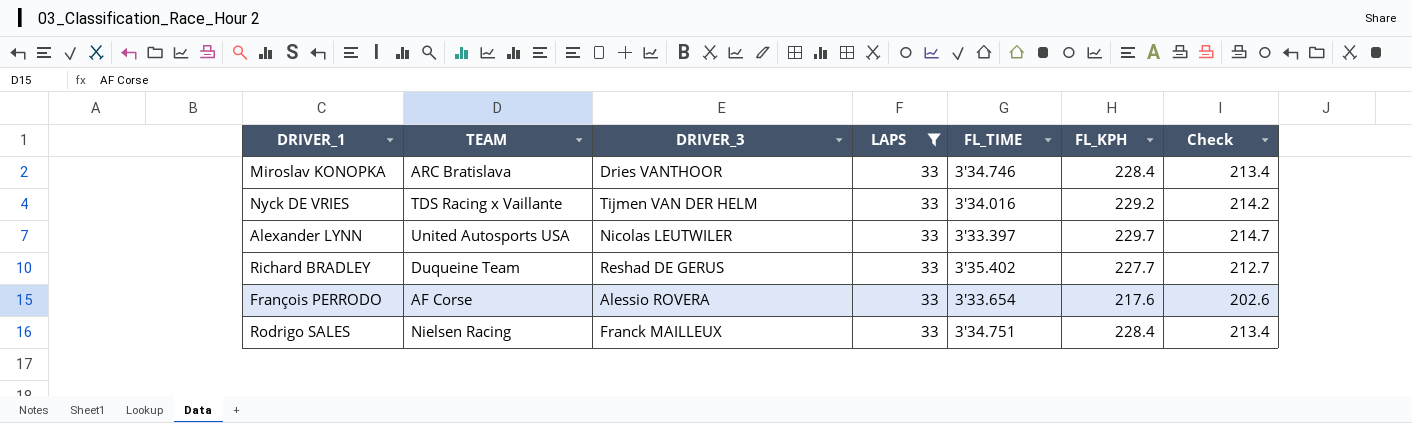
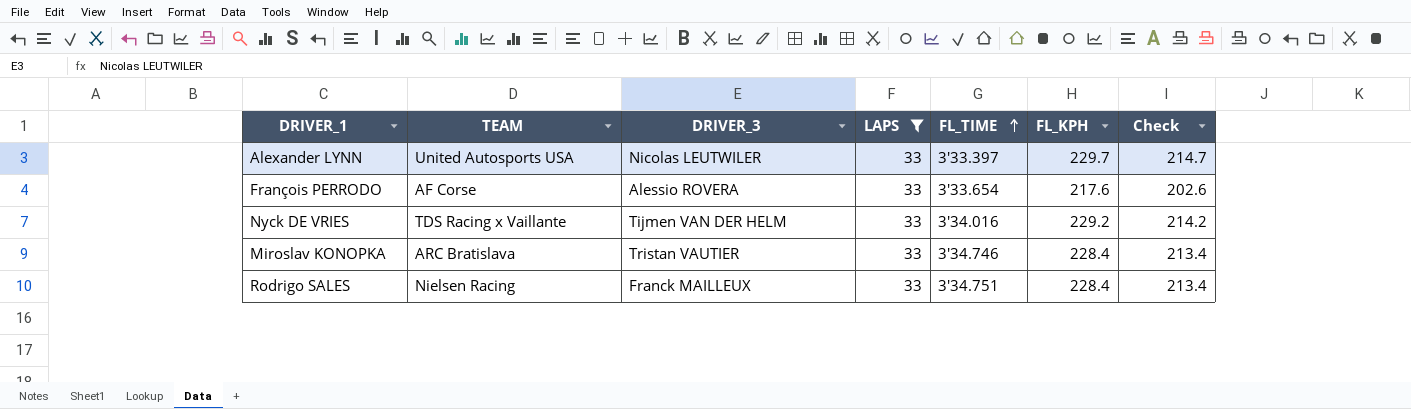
row order: none -> FL_TIME ascending
row Richard BRADLEY: Duqueine Team | Reshad DE GERUS | 33 | 3'35.402 | 227.7 | 212.7 -> none
Miroslav KONOPKA | DRIVER_3: Dries VANTHOOR -> Tristan VAUTIER

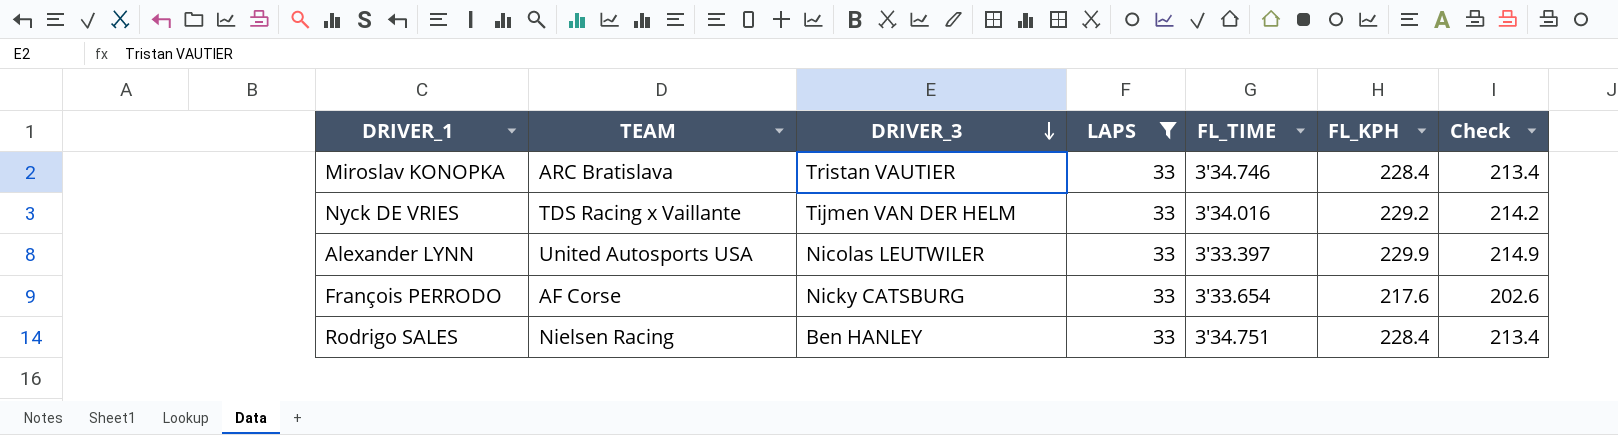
row order: FL_TIME ascending -> DRIVER_3 descending
Alexander LYNN | FL_KPH: 229.7 -> 229.9
Alexander LYNN | Check: 214.7 -> 214.9
François PERRODO | DRIVER_3: Alessio ROVERA -> Nicky CATSBURG
Rodrigo SALES | DRIVER_3: Franck MAILLEUX -> Ben HANLEY

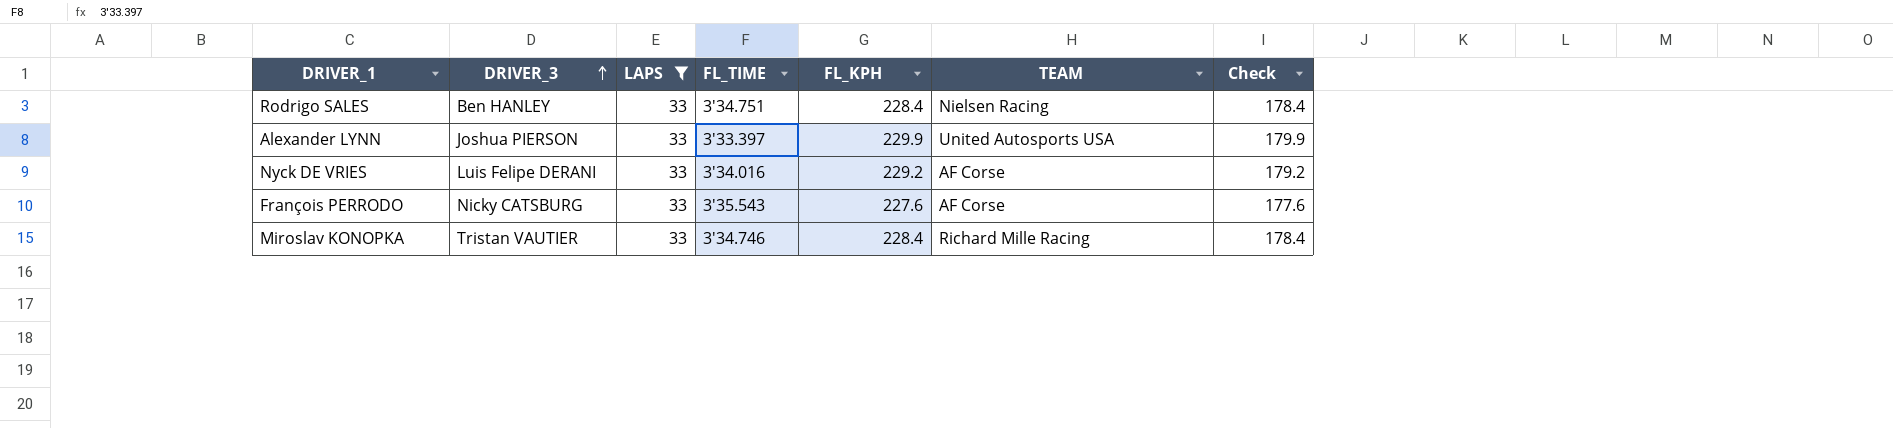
row order: DRIVER_3 descending -> DRIVER_3 ascending
column TEAM | position: 2 -> 6
column Check | formula: [FL_KPH] - 15 -> [FL_KPH] - 50
Alexander LYNN | DRIVER_3: Nicolas LEUTWILER -> Joshua PIERSON
Nyck DE VRIES | DRIVER_3: Tijmen VAN DER HELM -> Luis Felipe DERANI
Nyck DE VRIES | TEAM: TDS Racing x Vaillante -> AF Corse
François PERRODO | FL_TIME: 3'33.654 -> 3'35.543
François PERRODO | FL_KPH: 217.6 -> 227.6
Miroslav KONOPKA | TEAM: ARC Bratislava -> Richard Mille Racing

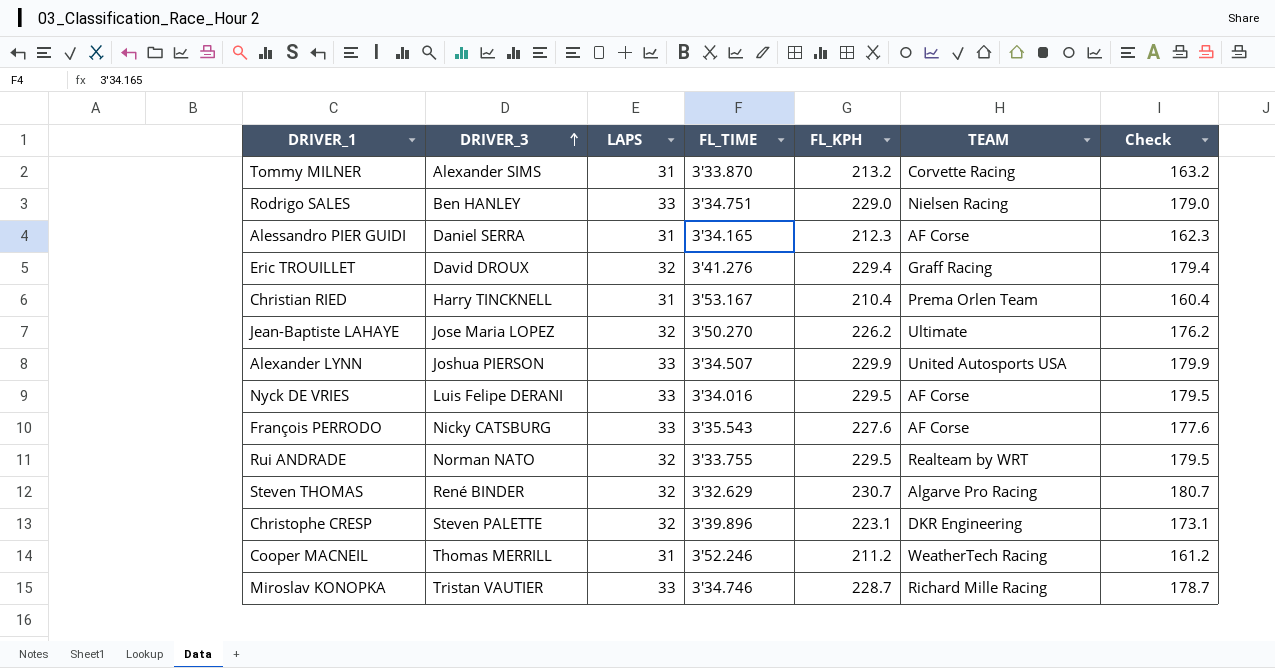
filter: LAPS = 33 -> none
Rodrigo SALES | FL_KPH: 228.4 -> 229.0
Rodrigo SALES | Check: 178.4 -> 179.0
Alexander LYNN | FL_TIME: 3'33.397 -> 3'34.507
Nyck DE VRIES | FL_KPH: 229.2 -> 229.5
Nyck DE VRIES | Check: 179.2 -> 179.5
Miroslav KONOPKA | FL_KPH: 228.4 -> 228.7
Miroslav KONOPKA | Check: 178.4 -> 178.7

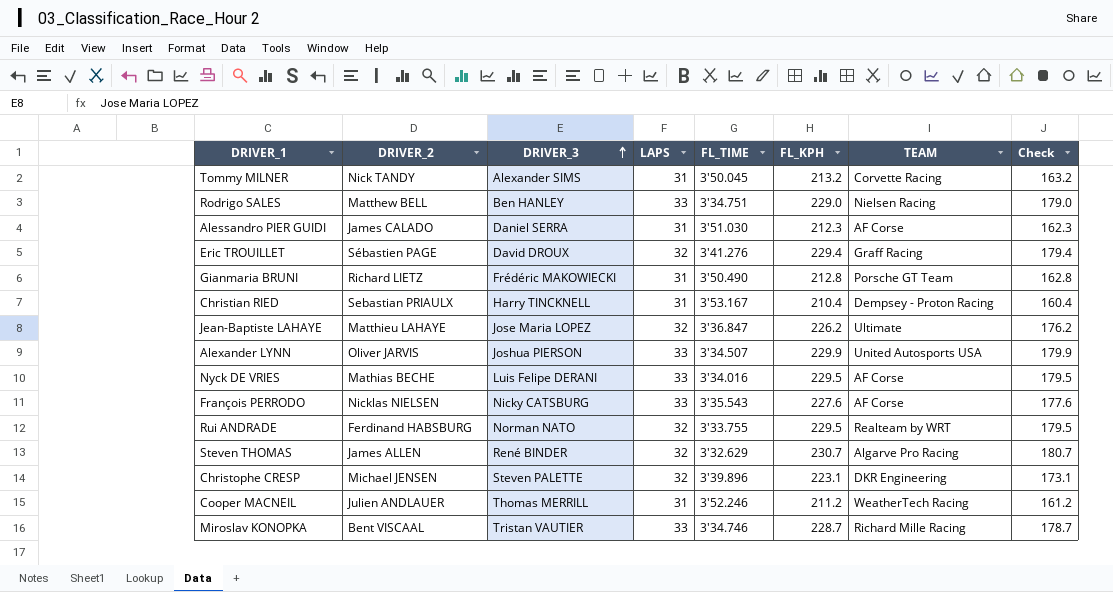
column DRIVER_2 | position: none -> 2
Tommy MILNER | FL_TIME: 3'33.870 -> 3'50.045
Alessandro PIER GUIDI | FL_TIME: 3'34.165 -> 3'51.030
row Gianmaria BRUNI: none -> Richard LIETZ | Frédéric MAKOWIECKI | 31 | 3'50.490 | 212.8 | Porsche GT Team | 162.8
Christian RIED | TEAM: Prema Orlen Team -> Dempsey - Proton Racing
Jean-Baptiste LAHAYE | FL_TIME: 3'50.270 -> 3'36.847

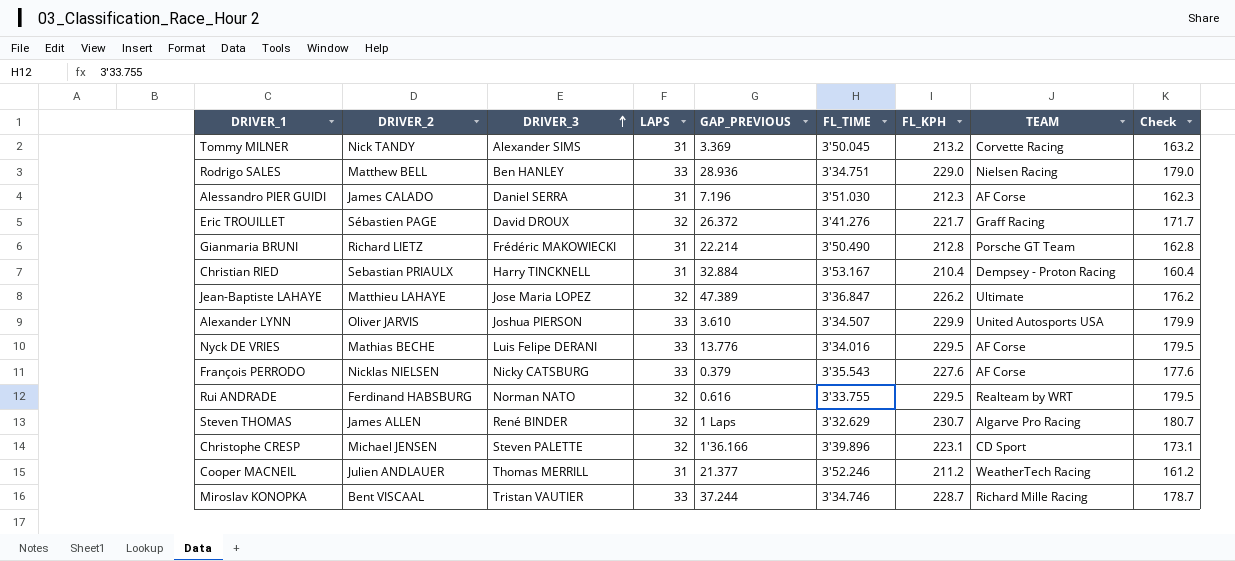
column GAP_PREVIOUS | position: none -> 5
Eric TROUILLET | FL_KPH: 229.4 -> 221.7
Eric TROUILLET | Check: 179.4 -> 171.7
Christophe CRESP | TEAM: DKR Engineering -> CD Sport

